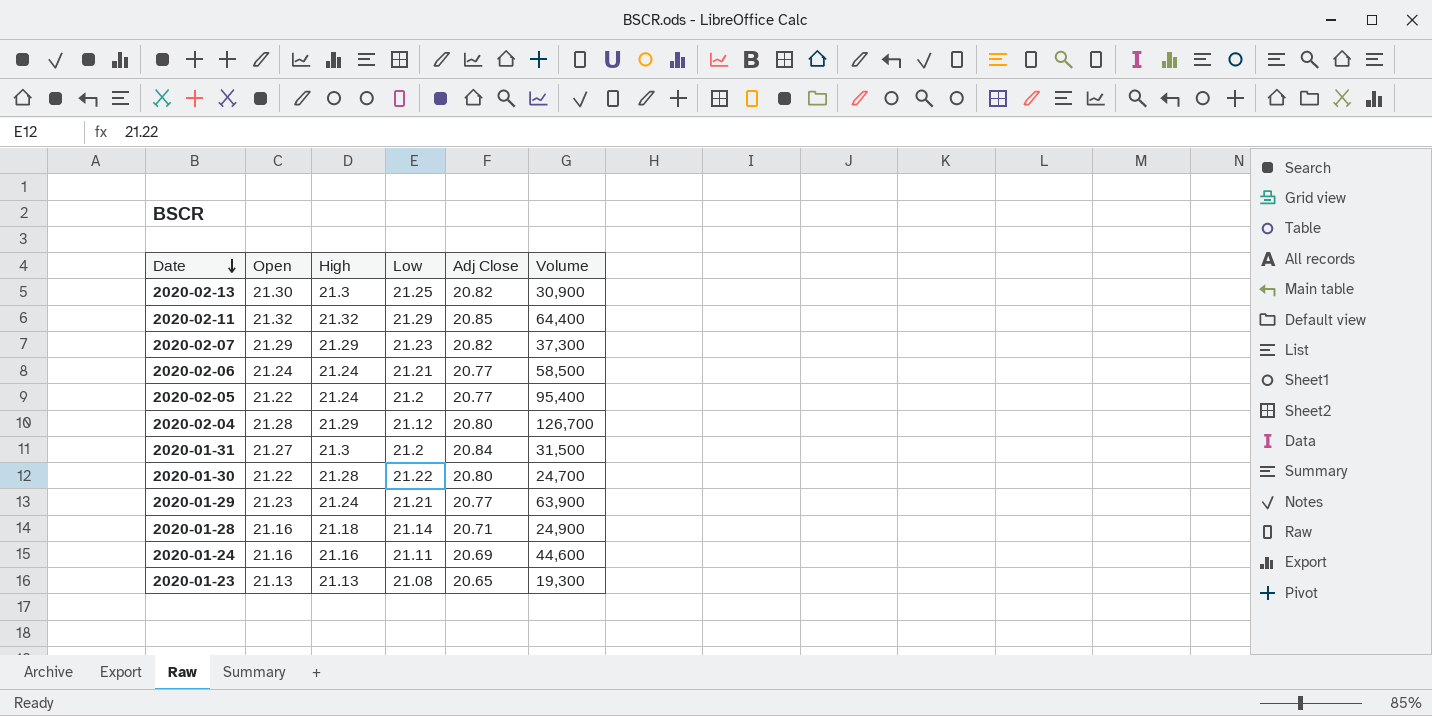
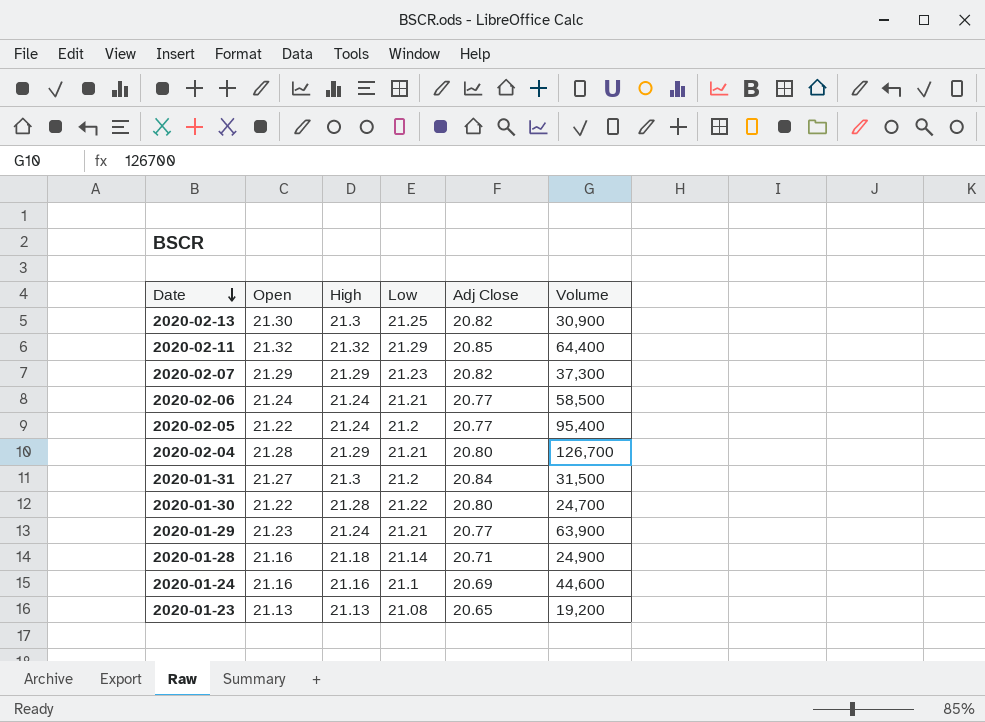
2020-02-04 | Low: 21.12 -> 21.21
2020-01-24 | Low: 21.11 -> 21.1
2020-01-23 | Volume: 19,300 -> 19,200

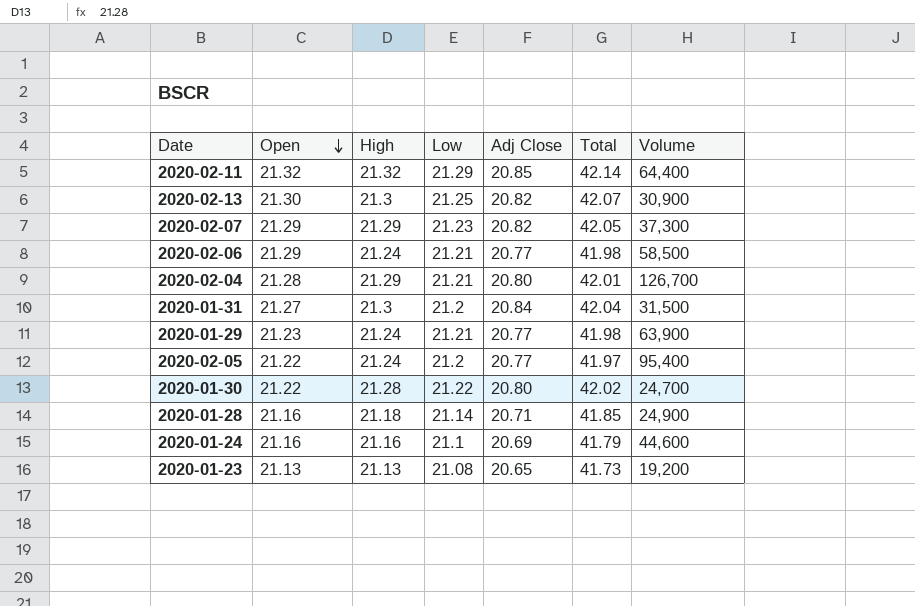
row order: Date descending -> Open descending
column Total | formula: none -> [Low] + [Adj Close]
2020-02-06 | Open: 21.24 -> 21.29

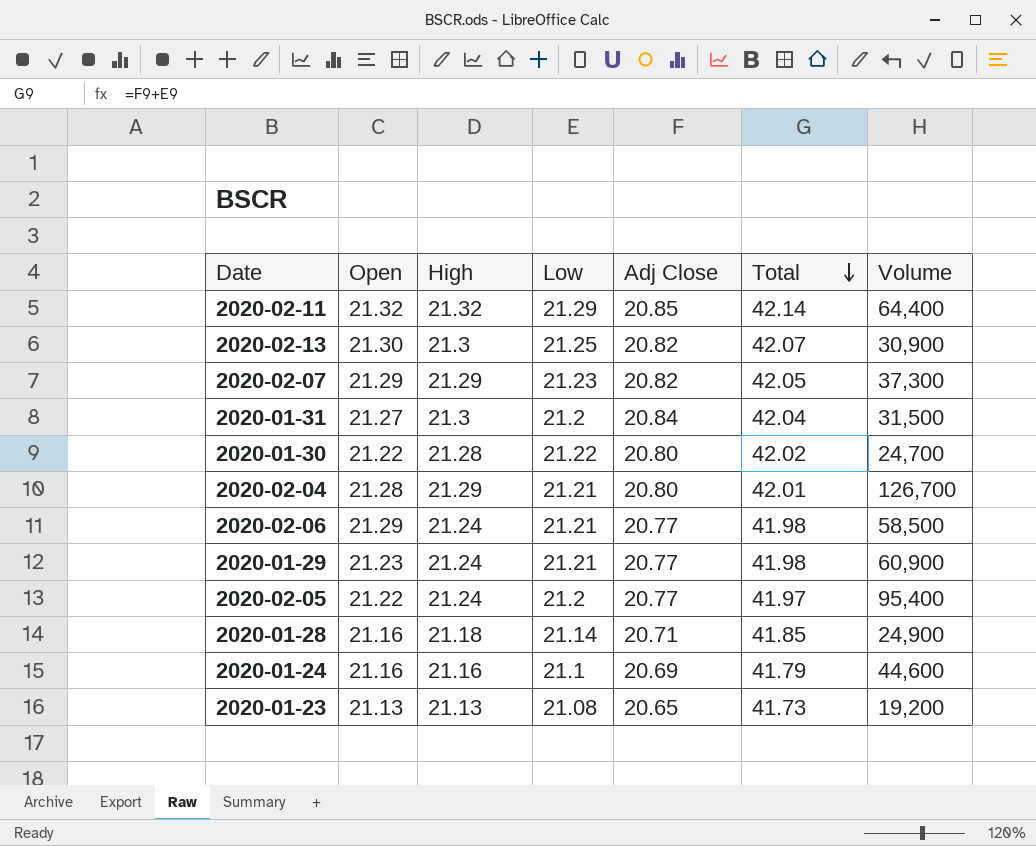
row order: Open descending -> Total descending
2020-01-29 | Volume: 63,900 -> 60,900

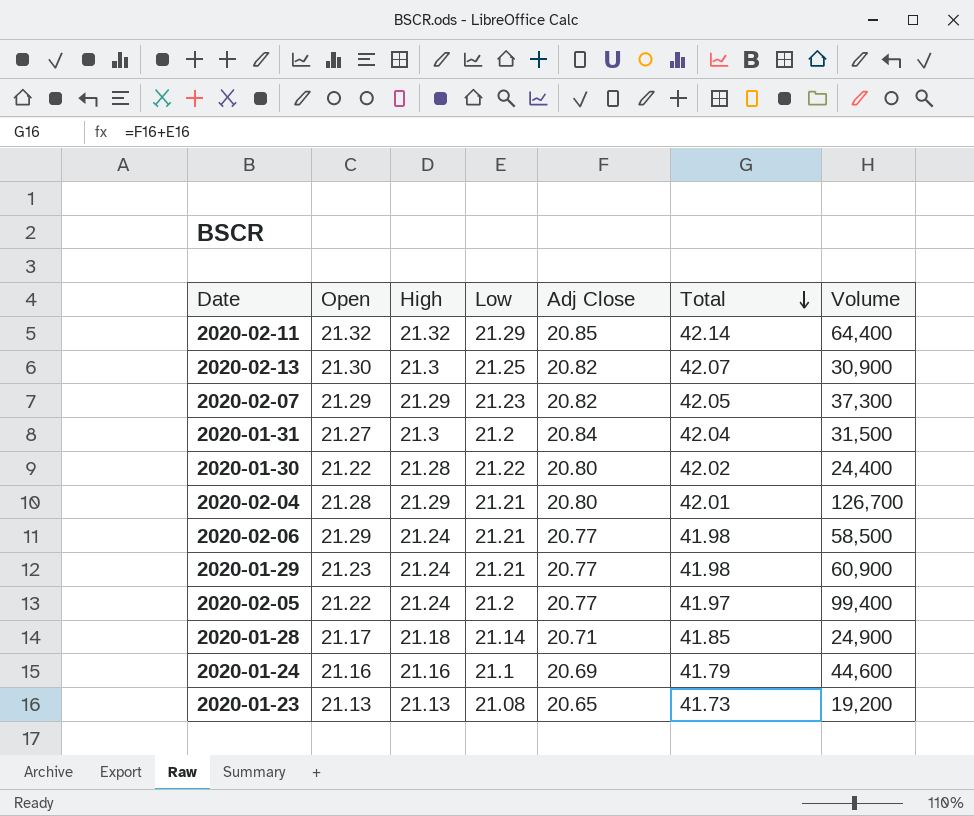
2020-01-30 | Volume: 24,700 -> 24,400
2020-02-05 | Volume: 95,400 -> 99,400
2020-01-28 | Open: 21.16 -> 21.17

